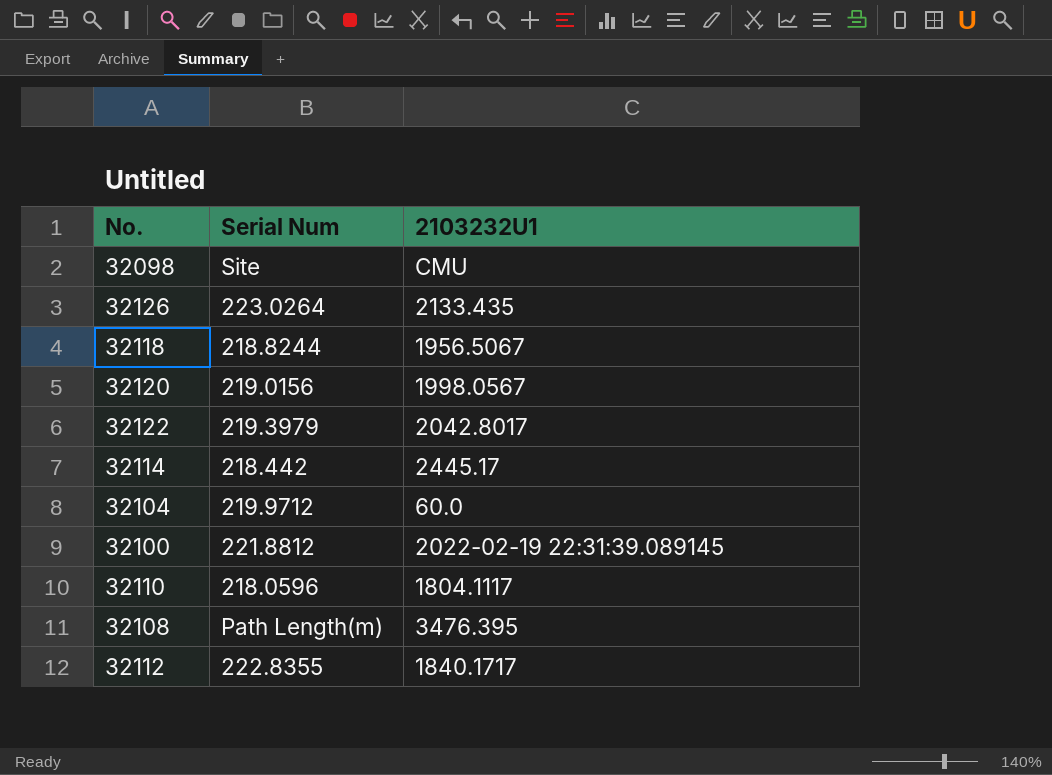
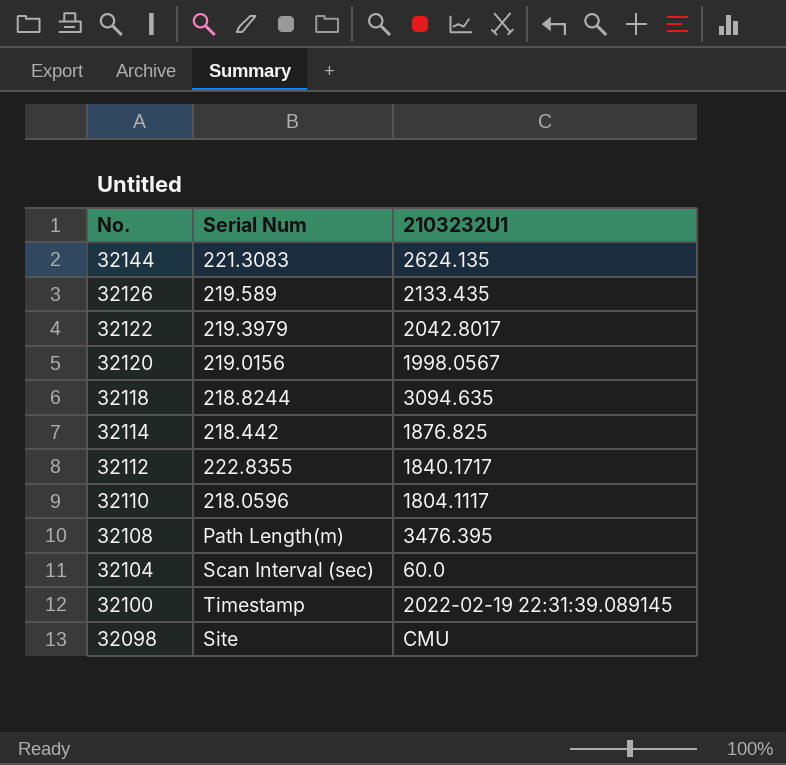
row order: none -> No. descending
row 32144: none -> 221.3083 | 2624.135
32126 | Serial Num: 223.0264 -> 219.589
32118 | 2103232U1: 1956.5067 -> 3094.635
32114 | 2103232U1: 2445.17 -> 1876.825
32104 | Serial Num: 219.9712 -> Scan Interval (sec)
32100 | Serial Num: 221.8812 -> Timestamp

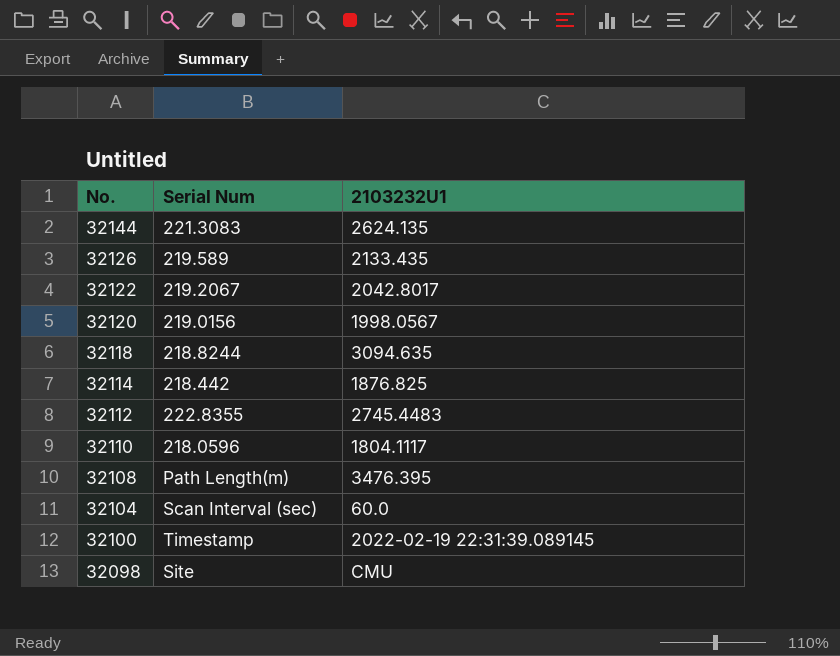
32122 | Serial Num: 219.3979 -> 219.2067
32112 | 2103232U1: 1840.1717 -> 2745.4483

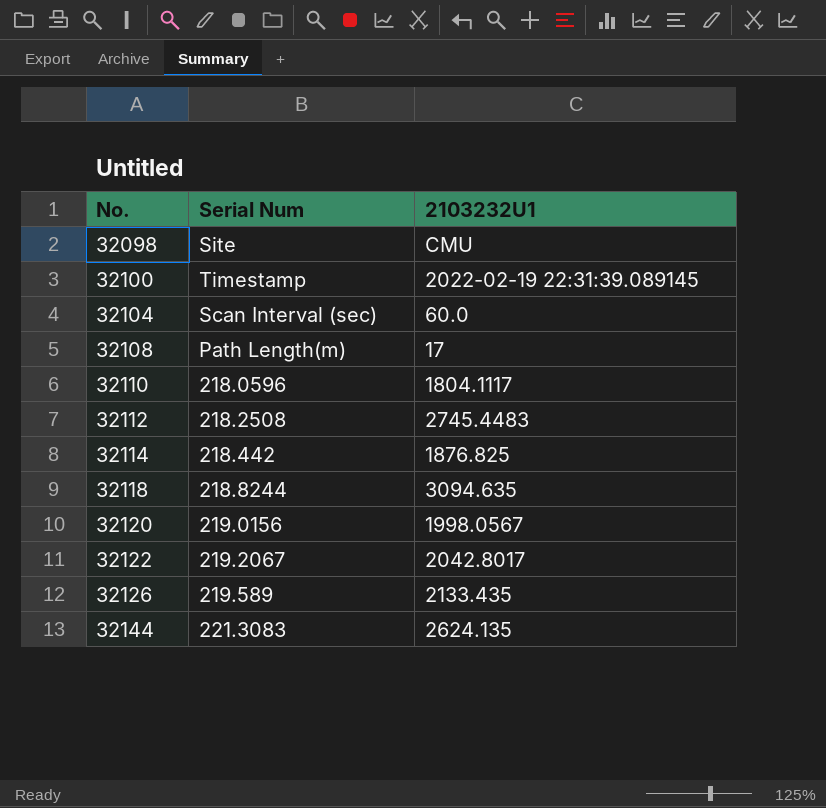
row order: No. descending -> No. ascending
32108 | 2103232U1: 3476.395 -> 17
32112 | Serial Num: 222.8355 -> 218.2508

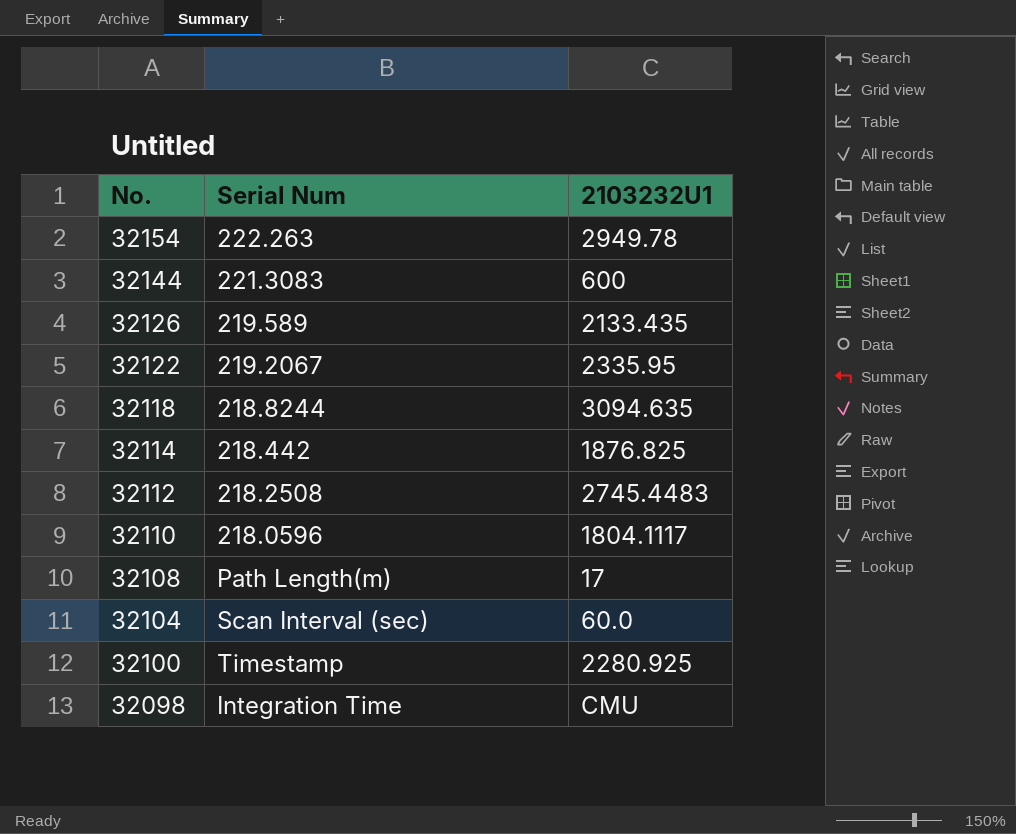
row order: No. ascending -> No. descending
row 32120: 219.0156 | 1998.0567 -> none
row 32154: none -> 222.263 | 2949.78
32144 | 2103232U1: 2624.135 -> 600
32122 | 2103232U1: 2042.8017 -> 2335.95
32100 | 2103232U1: 2022-02-19 22:31:39.089145 -> 2280.925
32098 | Serial Num: Site -> Integration Time

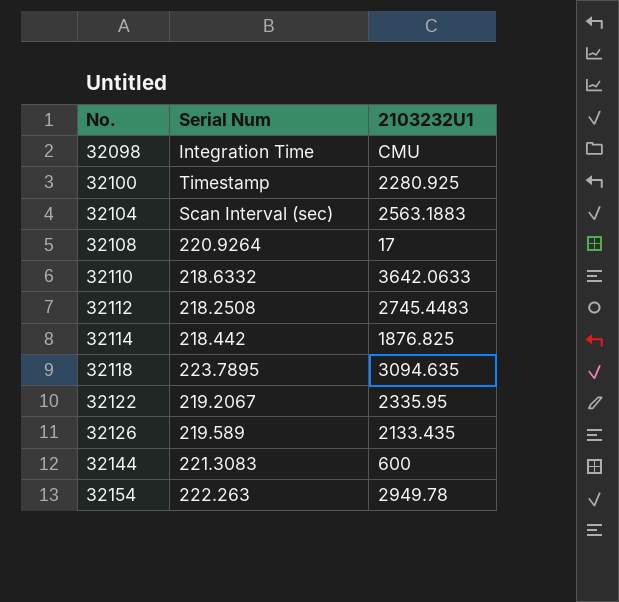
row order: No. descending -> No. ascending
32104 | 2103232U1: 60.0 -> 2563.1883
32108 | Serial Num: Path Length(m) -> 220.9264
32110 | Serial Num: 218.0596 -> 218.6332
32110 | 2103232U1: 1804.1117 -> 3642.0633
32118 | Serial Num: 218.8244 -> 223.7895

